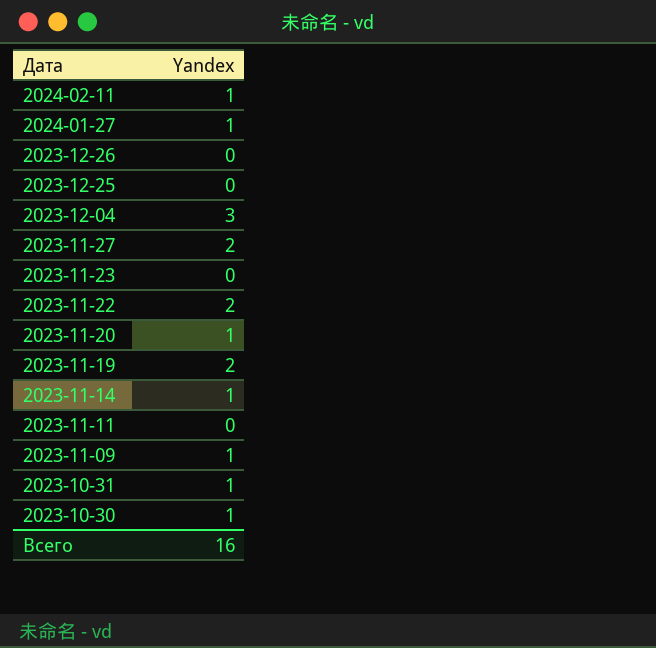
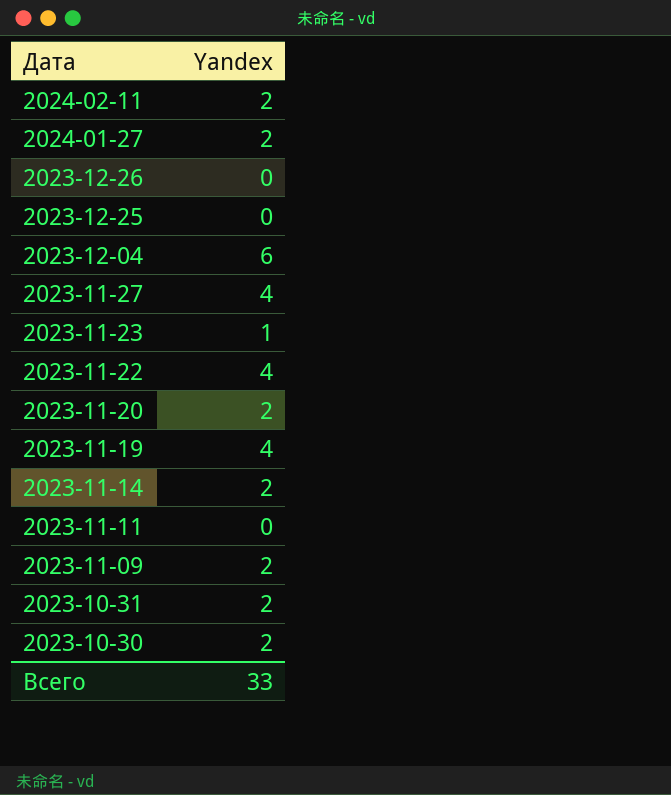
2024-02-11 | Yandex: 1 -> 2
2024-01-27 | Yandex: 1 -> 2
2023-12-04 | Yandex: 3 -> 6
2023-11-27 | Yandex: 2 -> 4
2023-11-23 | Yandex: 0 -> 1
2023-11-22 | Yandex: 2 -> 4
2023-11-20 | Yandex: 1 -> 2
2023-11-19 | Yandex: 2 -> 4
2023-11-14 | Yandex: 1 -> 2
2023-11-09 | Yandex: 1 -> 2
2023-10-31 | Yandex: 1 -> 2
2023-10-30 | Yandex: 1 -> 2
Всего | Yandex: 16 -> 33

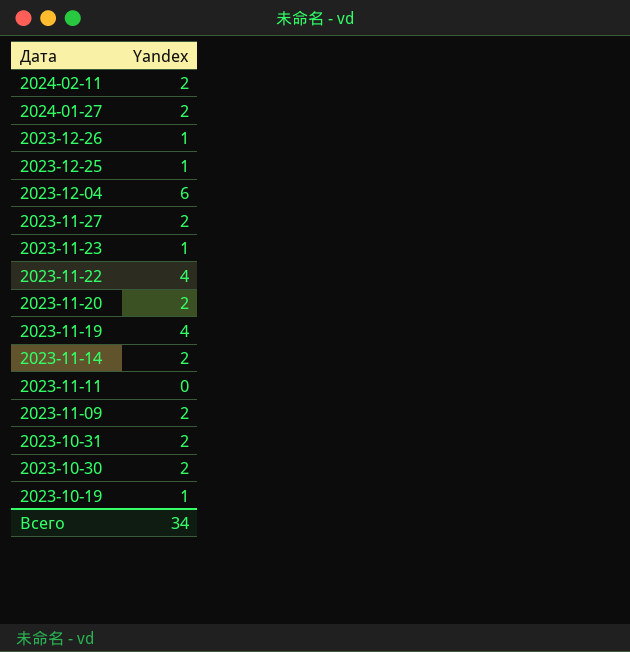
2023-12-26 | Yandex: 0 -> 1
2023-12-25 | Yandex: 0 -> 1
2023-11-27 | Yandex: 4 -> 2
row 2023-10-19: none -> 1
Всего | Yandex: 33 -> 34

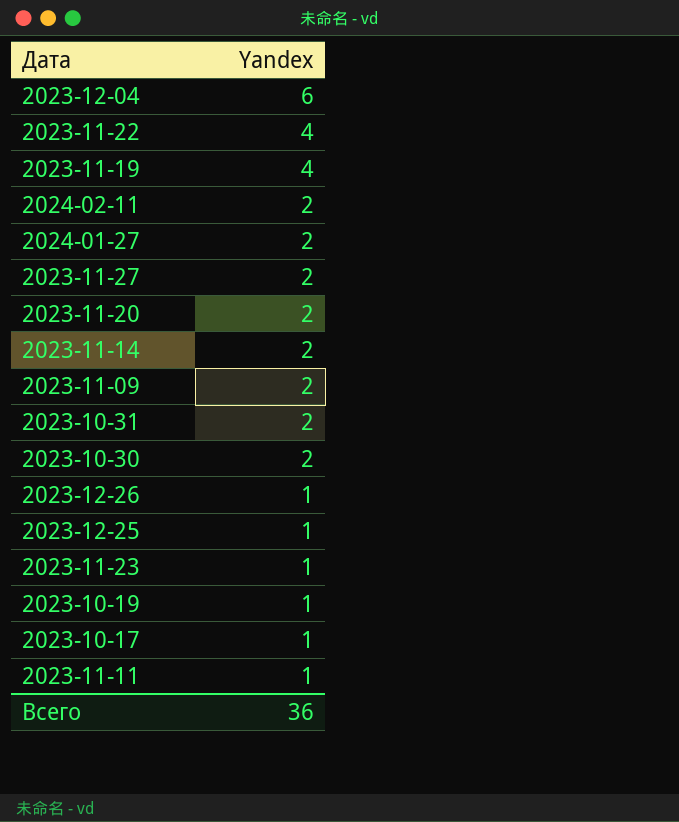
row order: Дата descending -> Yandex descending
row 2023-10-17: none -> 1
2023-11-11 | Yandex: 0 -> 1
Всего | Yandex: 34 -> 36

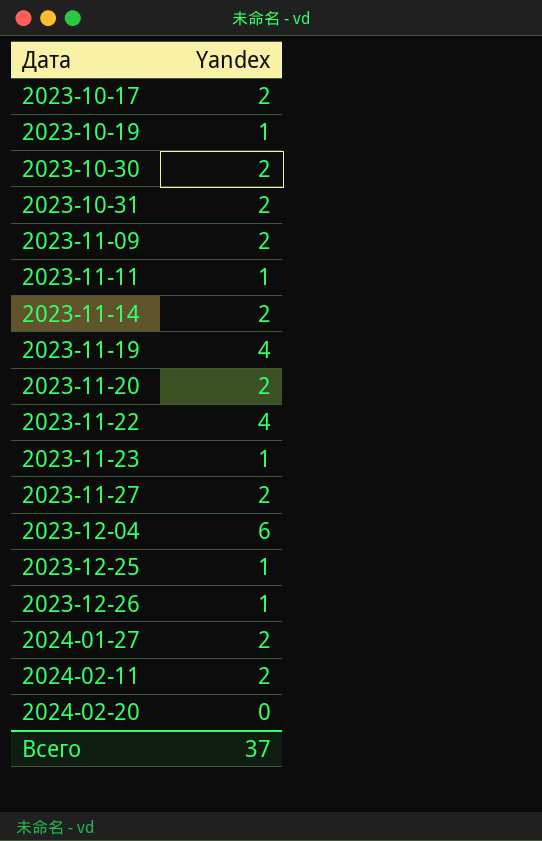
row order: Yandex descending -> Дата ascending
2023-10-17 | Yandex: 1 -> 2
row 2024-02-20: none -> 0
Всего | Yandex: 36 -> 37

